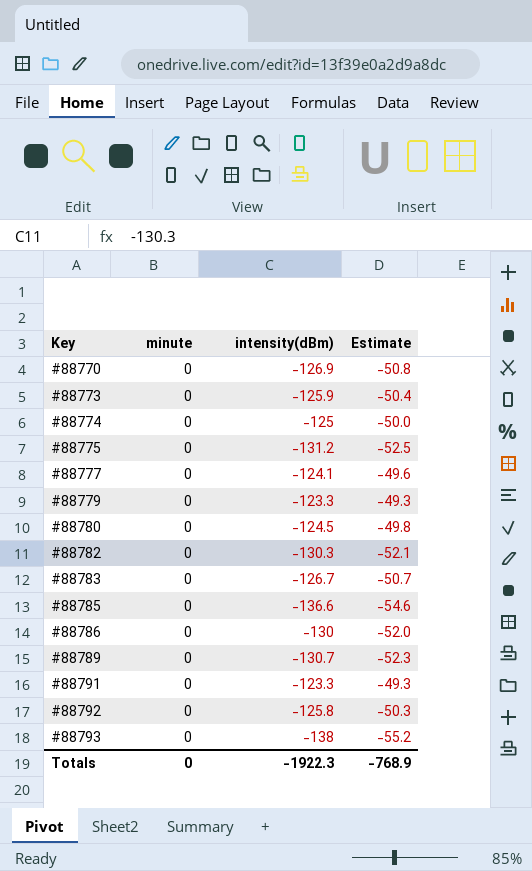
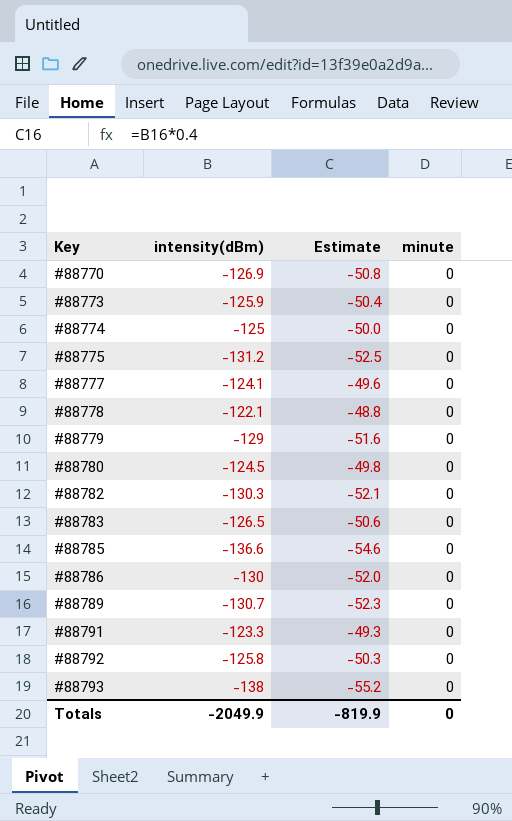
column minute | position: 2 -> 4
row #88778: none -> -122.1 | -48.8 | 0
#88779 | intensity(dBm): -123.3 -> -129
#88779 | Estimate: -49.3 -> -51.6
#88783 | intensity(dBm): -126.7 -> -126.5
#88783 | Estimate: -50.7 -> -50.6
Totals | intensity(dBm): -1922.3 -> -2049.9
Totals | Estimate: -768.9 -> -819.9

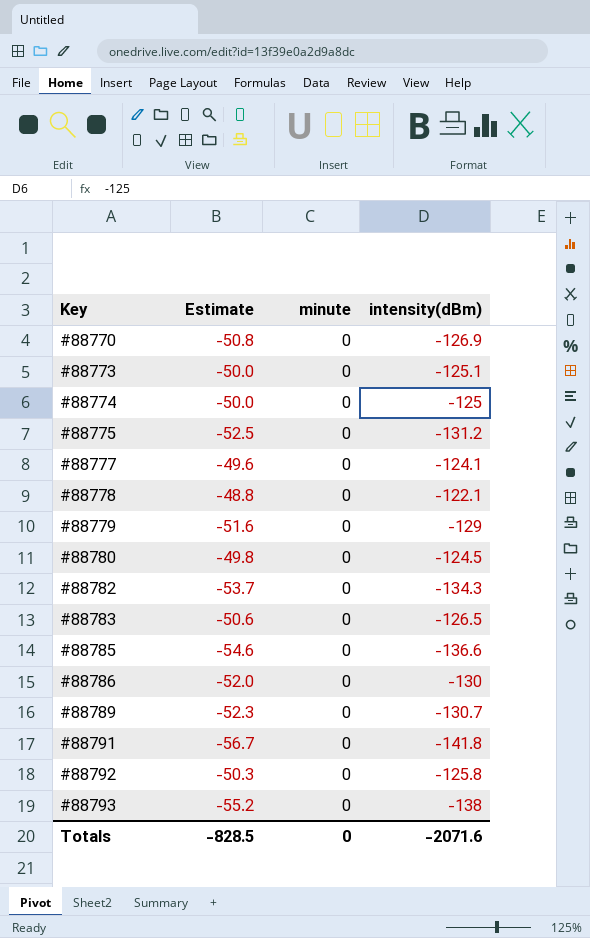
column intensity(dBm) | position: 2 -> 4
#88773 | Estimate: -50.4 -> -50.0
#88773 | intensity(dBm): -125.9 -> -125.1
#88782 | Estimate: -52.1 -> -53.7
#88782 | intensity(dBm): -130.3 -> -134.3
#88791 | Estimate: -49.3 -> -56.7
#88791 | intensity(dBm): -123.3 -> -141.8
Totals | Estimate: -819.9 -> -828.5
Totals | intensity(dBm): -2049.9 -> -2071.6

